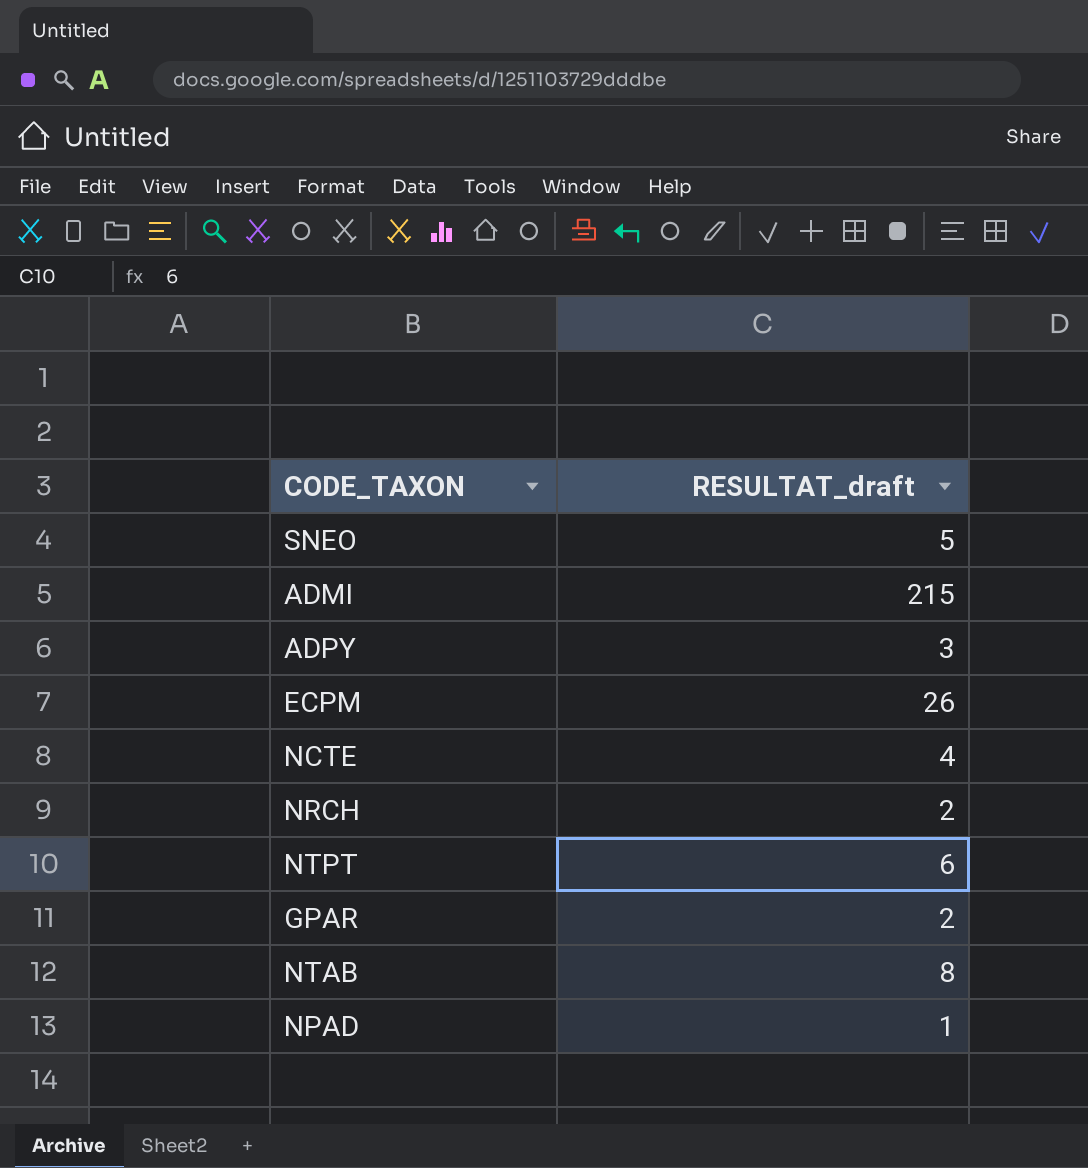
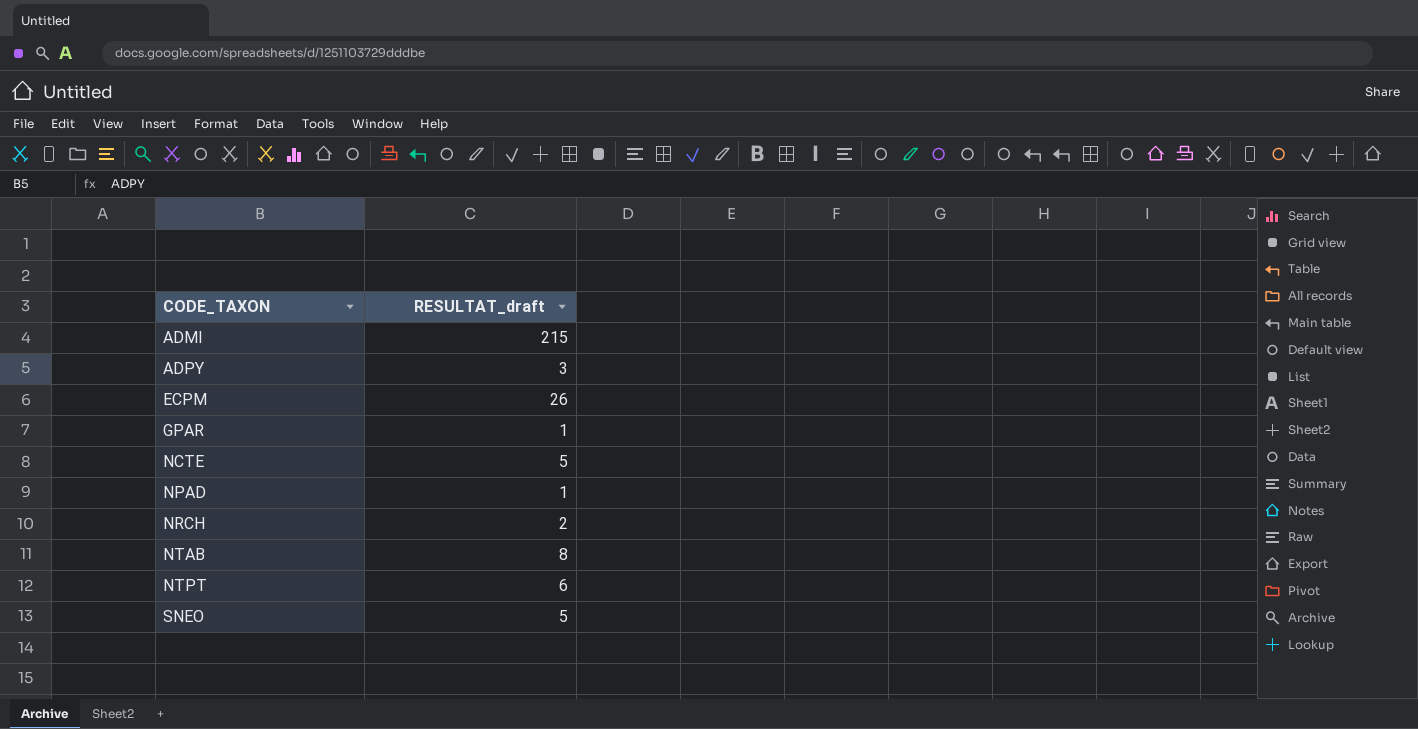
row order: none -> CODE_TAXON ascending
GPAR | RESULTAT_draft: 2 -> 1
NCTE | RESULTAT_draft: 4 -> 5

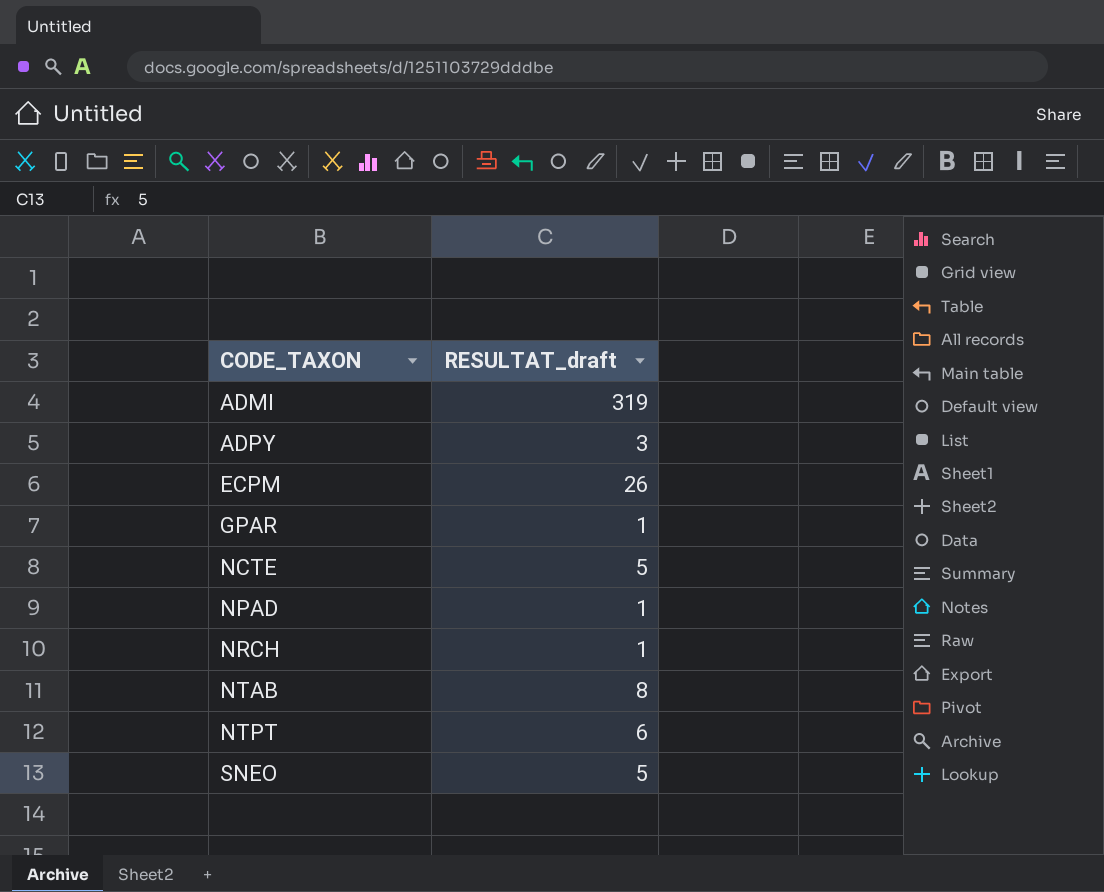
ADMI | RESULTAT_draft: 215 -> 319
NRCH | RESULTAT_draft: 2 -> 1

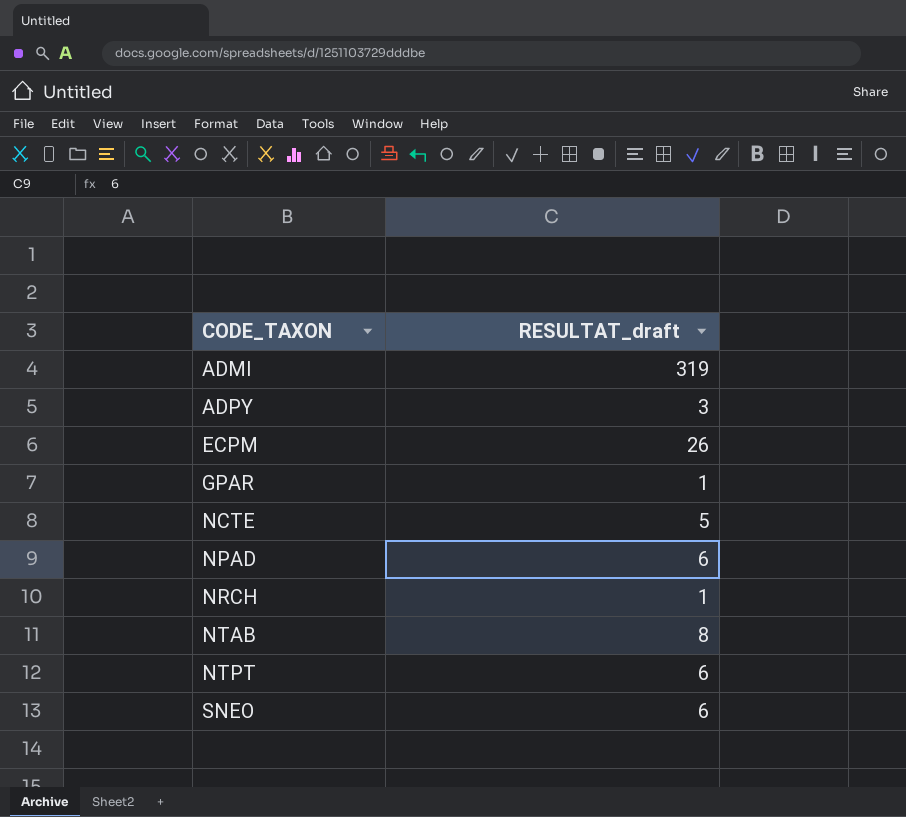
NPAD | RESULTAT_draft: 1 -> 6
SNEO | RESULTAT_draft: 5 -> 6

